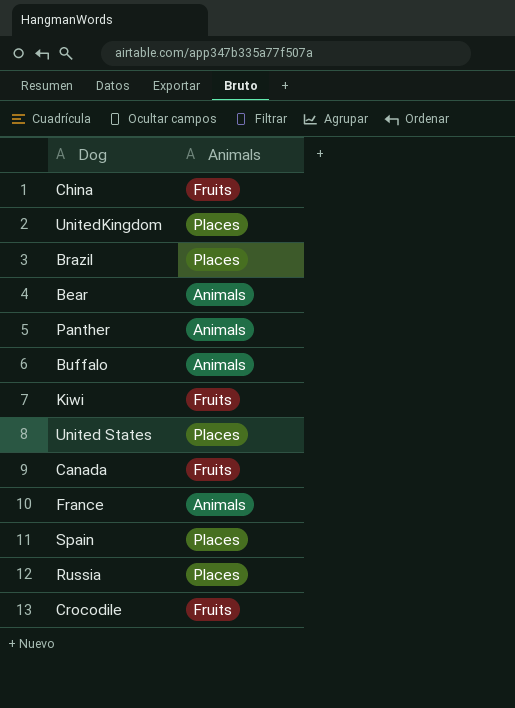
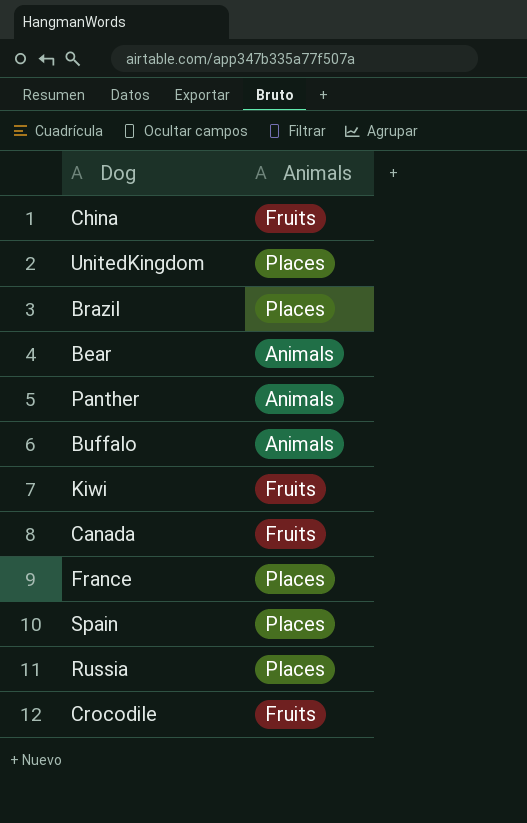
row United States: Places -> none
France | Animals: Animals -> Places

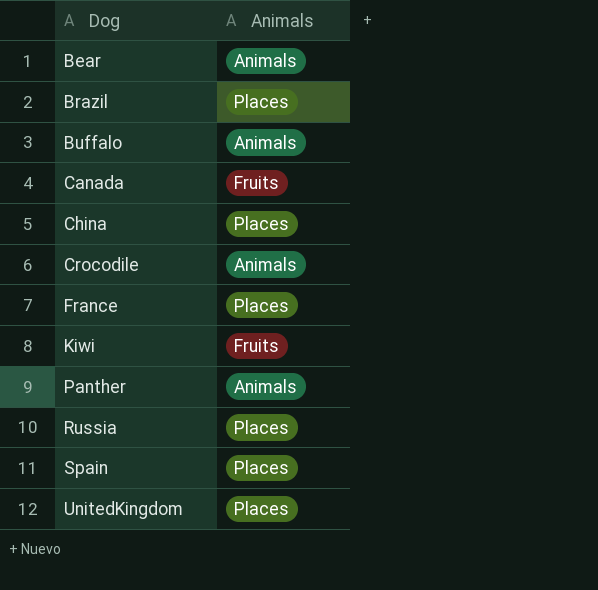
row order: none -> Dog ascending
China | Animals: Fruits -> Places
Crocodile | Animals: Fruits -> Animals

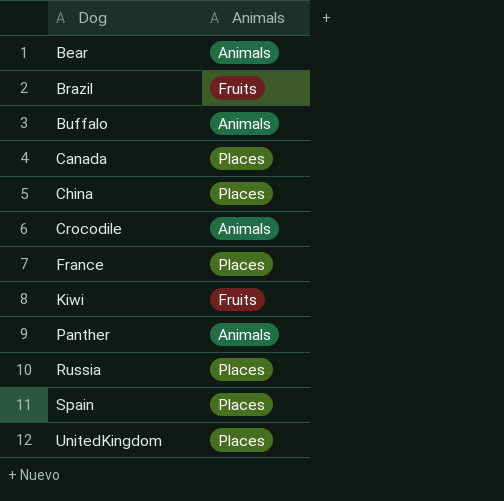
Brazil | Animals: Places -> Fruits
Canada | Animals: Fruits -> Places

